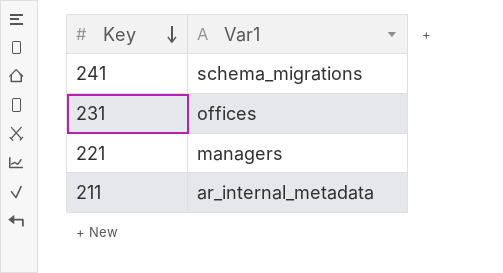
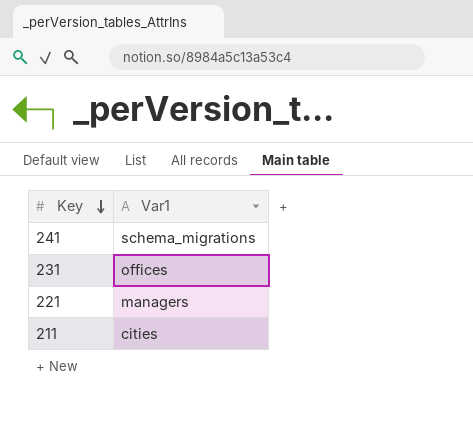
211 | Var1: ar_internal_metadata -> cities

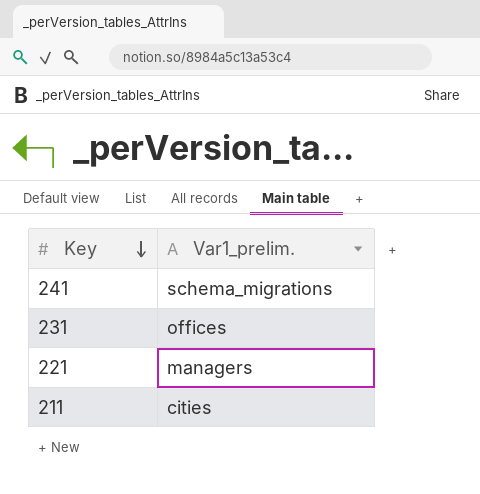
column name: Var1 -> Var1_prelim.

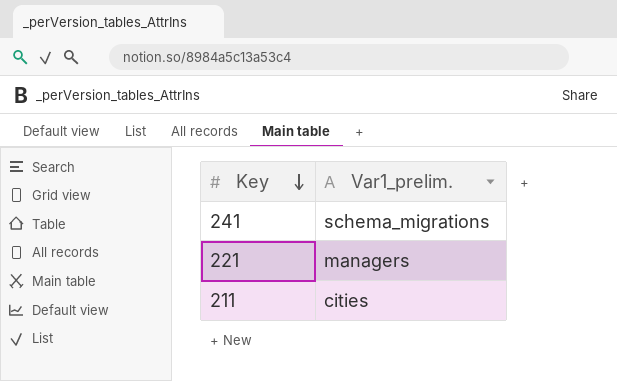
row 231: offices -> none

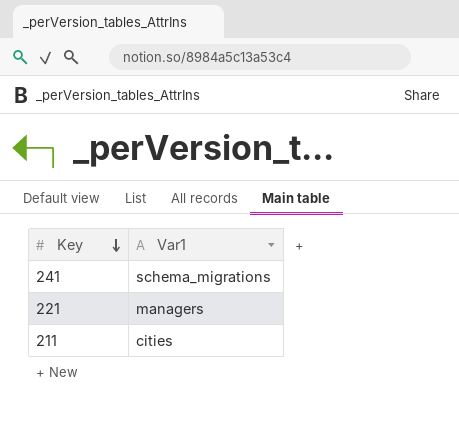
column name: Var1_prelim. -> Var1

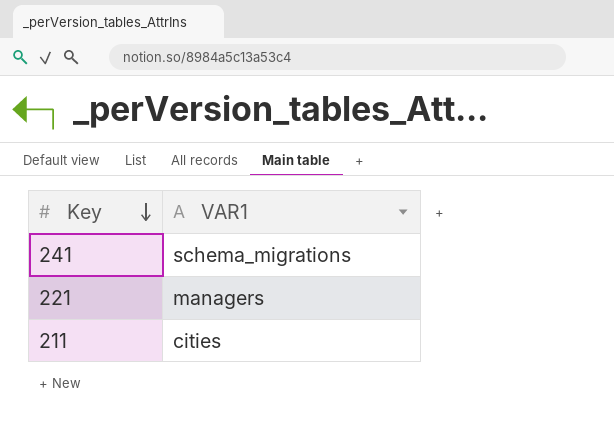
column name: Var1 -> VAR1

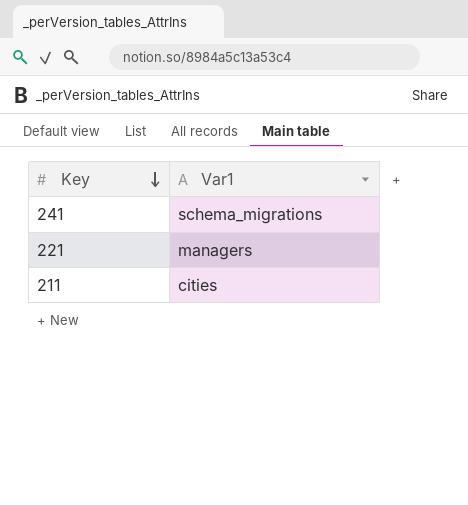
column name: VAR1 -> Var1

